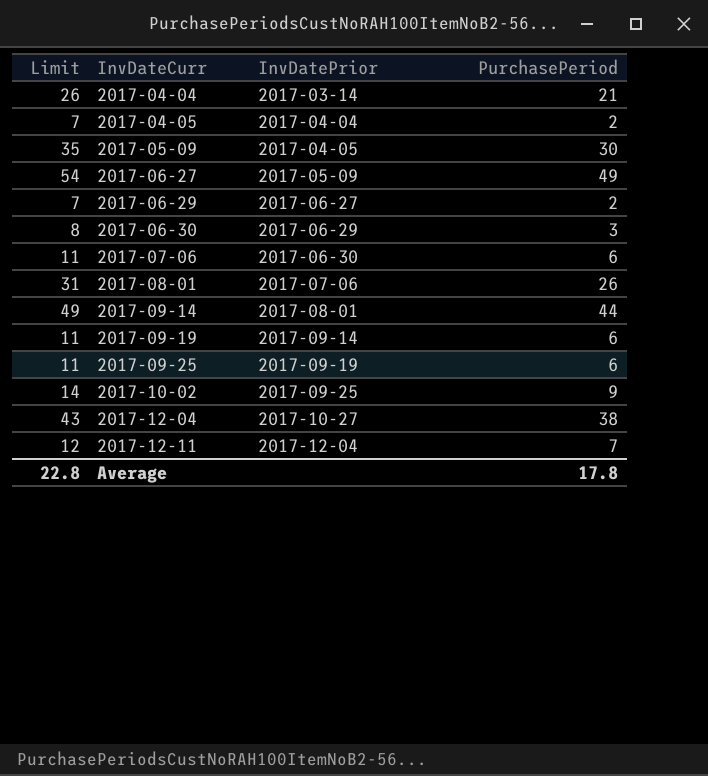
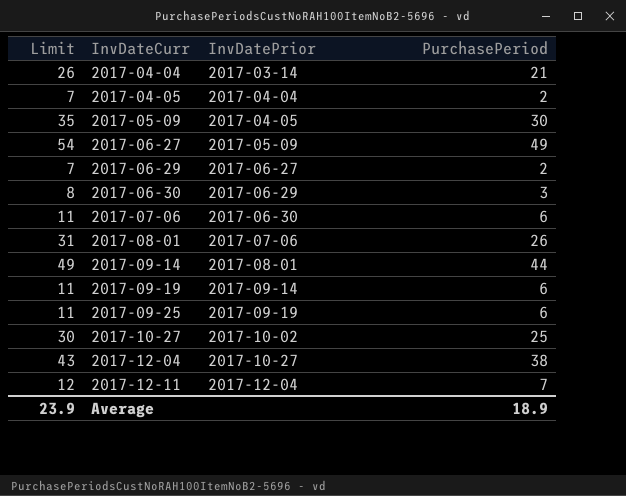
row 2017-10-02: 14 | 2017-09-25 | 9 -> none
row 2017-10-27: none -> 30 | 2017-10-02 | 25
Average | Limit: 22.8 -> 23.9
Average | PurchasePeriod: 17.8 -> 18.9

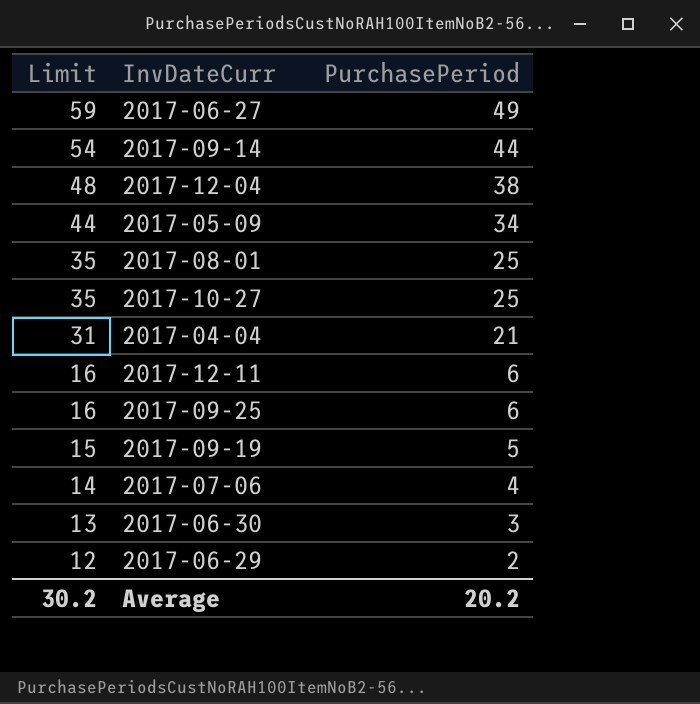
row order: InvDateCurr ascending -> Limit descending
column InvDatePrior | position: 3 -> none
column Limit | formula: [PurchasePeriod] + 5 -> [PurchasePeriod] + 10
row 2017-04-05: 7 | 2017-04-04 | 2 -> none
2017-05-09 | PurchasePeriod: 30 -> 34
2017-08-01 | PurchasePeriod: 26 -> 25
2017-12-11 | PurchasePeriod: 7 -> 6
2017-09-19 | PurchasePeriod: 6 -> 5
2017-07-06 | PurchasePeriod: 6 -> 4
Average | Limit: 23.9 -> 30.2
Average | PurchasePeriod: 18.9 -> 20.2

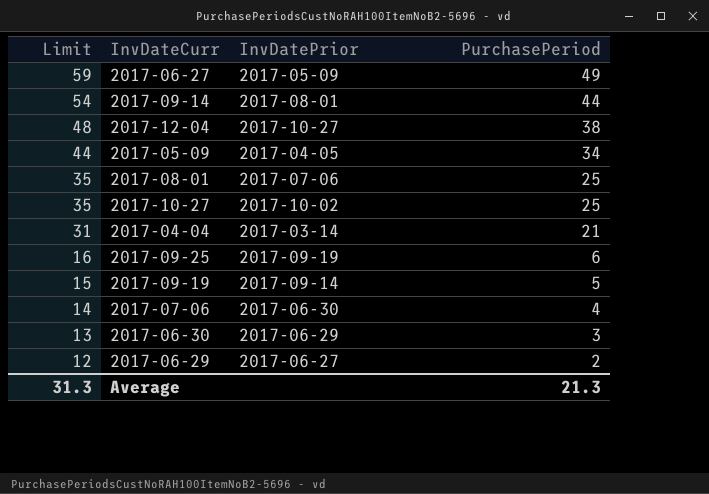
column InvDatePrior | position: none -> 3
row 2017-12-11: 16 | 6 -> none
Average | Limit: 30.2 -> 31.3
Average | PurchasePeriod: 20.2 -> 21.3

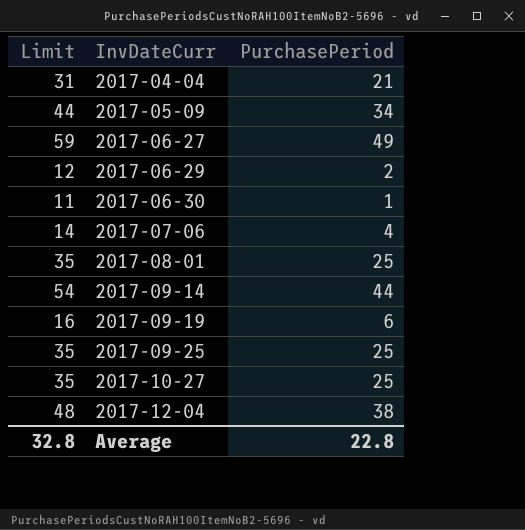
row order: Limit descending -> InvDateCurr ascending
column InvDatePrior | position: 3 -> none
2017-06-30 | Limit: 13 -> 11
2017-06-30 | PurchasePeriod: 3 -> 1
2017-09-19 | Limit: 15 -> 16
2017-09-19 | PurchasePeriod: 5 -> 6
2017-09-25 | Limit: 16 -> 35
2017-09-25 | PurchasePeriod: 6 -> 25
Average | Limit: 31.3 -> 32.8
Average | PurchasePeriod: 21.3 -> 22.8

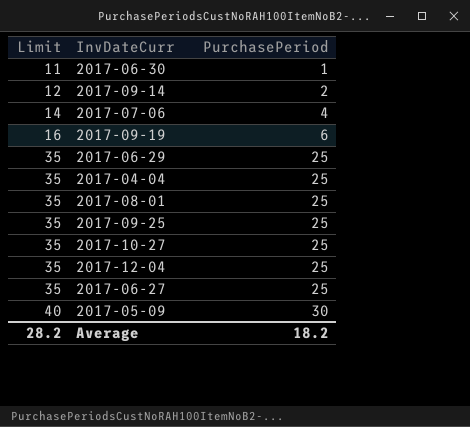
row order: InvDateCurr ascending -> Limit ascending
2017-09-14 | Limit: 54 -> 12
2017-09-14 | PurchasePeriod: 44 -> 2
2017-06-29 | Limit: 12 -> 35
2017-06-29 | PurchasePeriod: 2 -> 25
2017-04-04 | Limit: 31 -> 35
2017-04-04 | PurchasePeriod: 21 -> 25
2017-12-04 | Limit: 48 -> 35
2017-12-04 | PurchasePeriod: 38 -> 25
2017-06-27 | Limit: 59 -> 35
2017-06-27 | PurchasePeriod: 49 -> 25
2017-05-09 | Limit: 44 -> 40
2017-05-09 | PurchasePeriod: 34 -> 30
Average | Limit: 32.8 -> 28.2
Average | PurchasePeriod: 22.8 -> 18.2

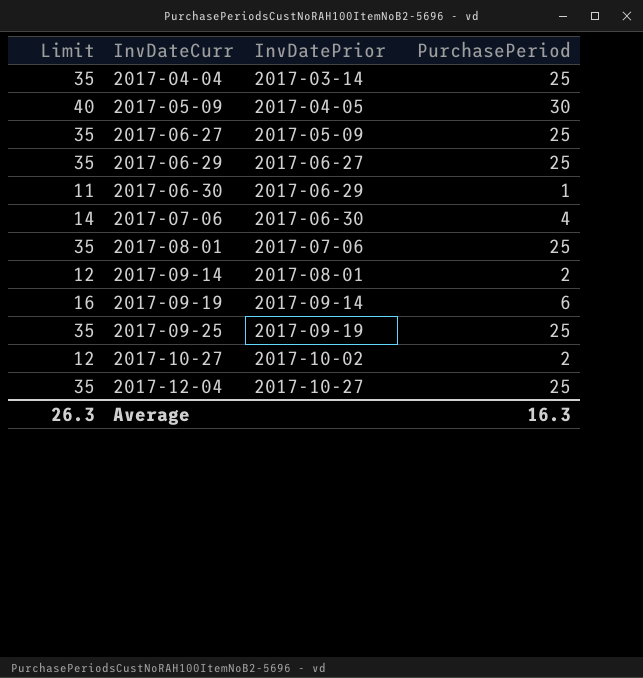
row order: Limit ascending -> InvDateCurr ascending
column InvDatePrior | position: none -> 3
2017-10-27 | Limit: 35 -> 12
2017-10-27 | PurchasePeriod: 25 -> 2
Average | Limit: 28.2 -> 26.3
Average | PurchasePeriod: 18.2 -> 16.3

